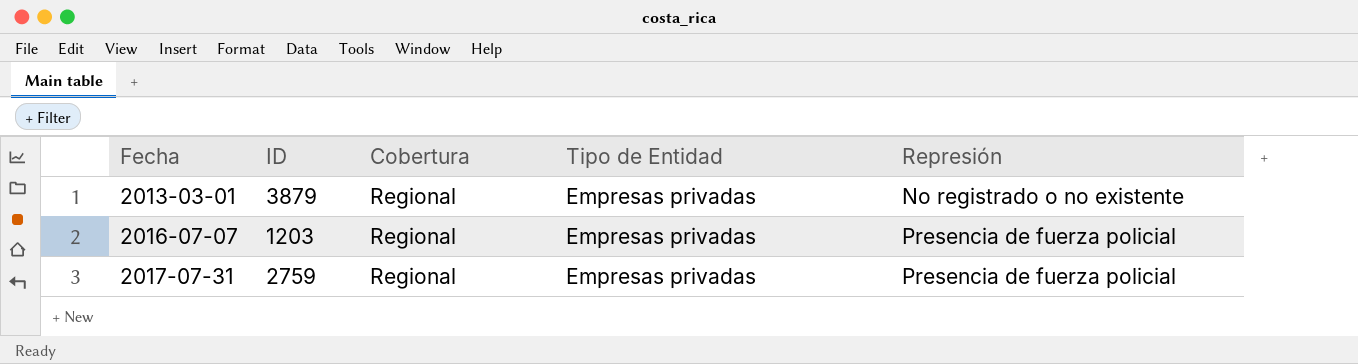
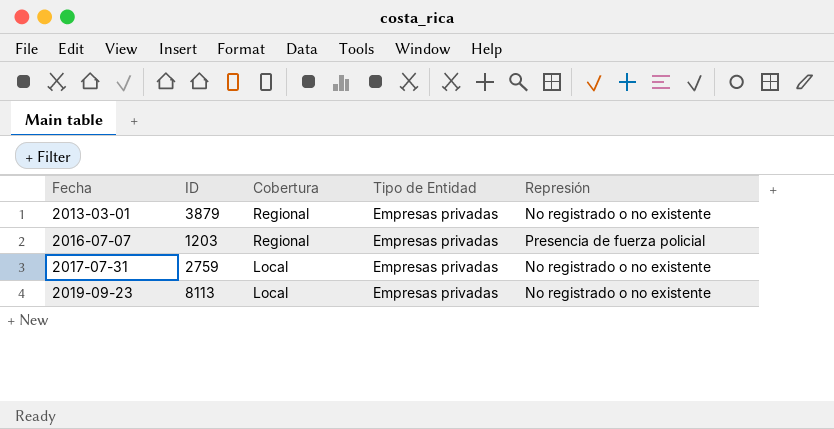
2017-07-31 | Cobertura: Regional -> Local
2017-07-31 | Represión: Presencia de fuerza policial -> No registrado o no existente
row 2019-09-23: none -> 8113 | Local | Empresas privadas | No registrado o no existente

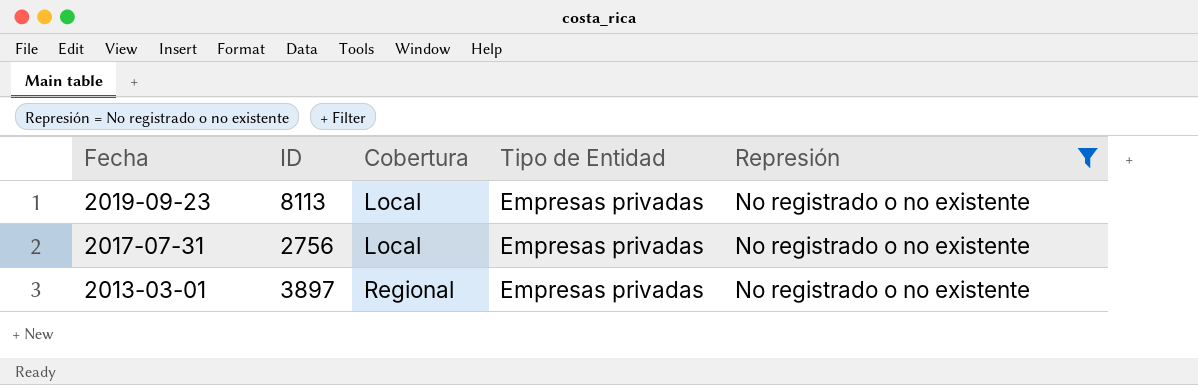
filter: none -> Represión = No registrado o no existente
row order: Fecha ascending -> Fecha descending
2017-07-31 | ID: 2759 -> 2756
2013-03-01 | ID: 3879 -> 3897

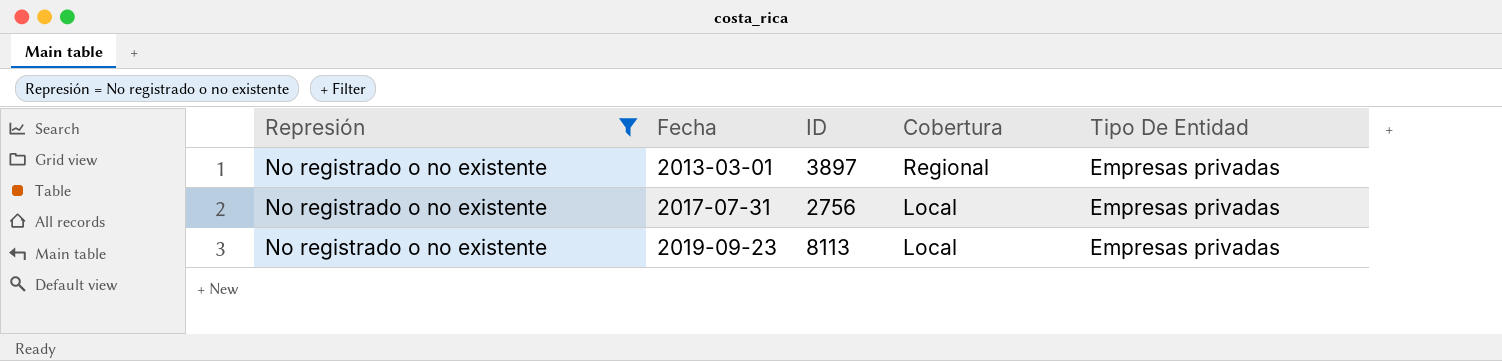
row order: Fecha descending -> Fecha ascending
column Represión | position: 5 -> 1
column name: Tipo de Entidad -> Tipo De Entidad

